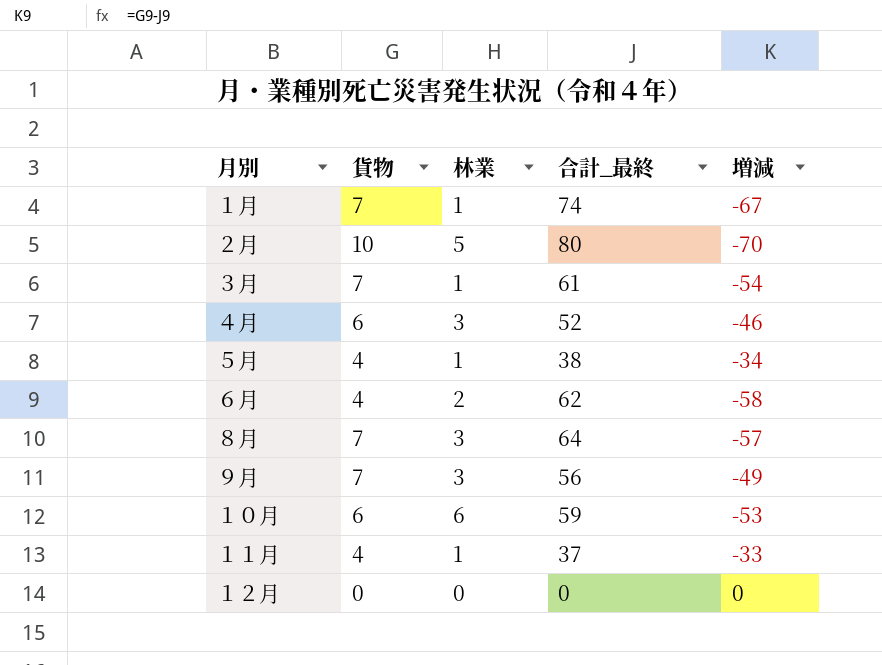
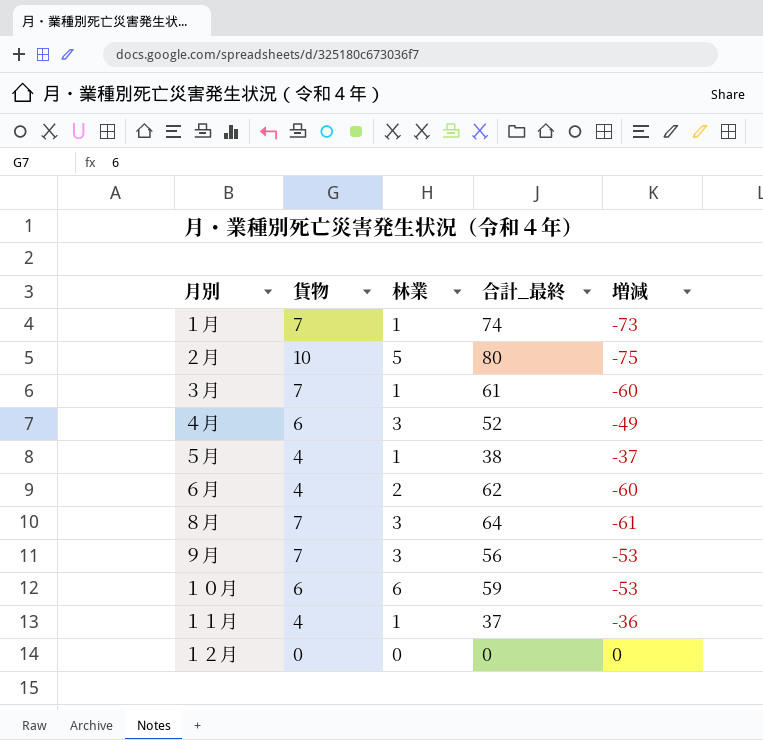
column 増減 | formula: [貨物] - [合計_最終] -> [林業] - [合計_最終]

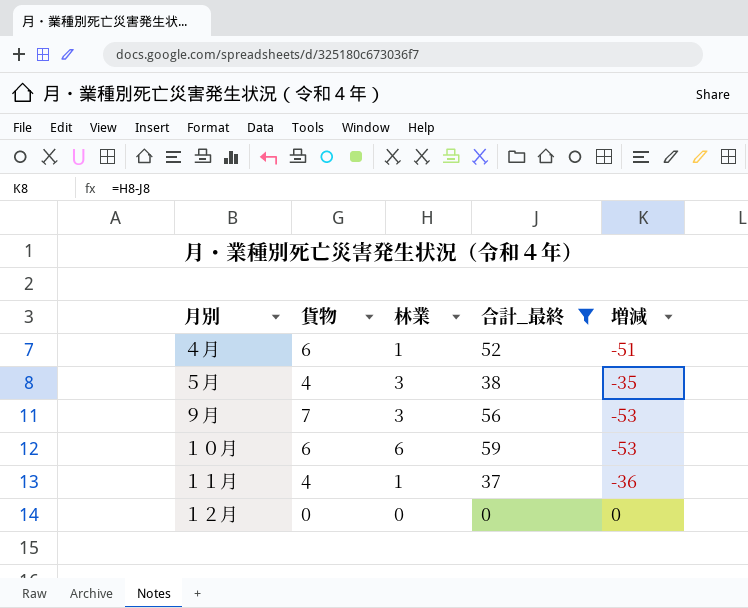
filter: none -> 合計_最終 <= 59
４月 | 林業: 3 -> 1
４月 | 増減: -49 -> -51
５月 | 林業: 1 -> 3
５月 | 増減: -37 -> -35

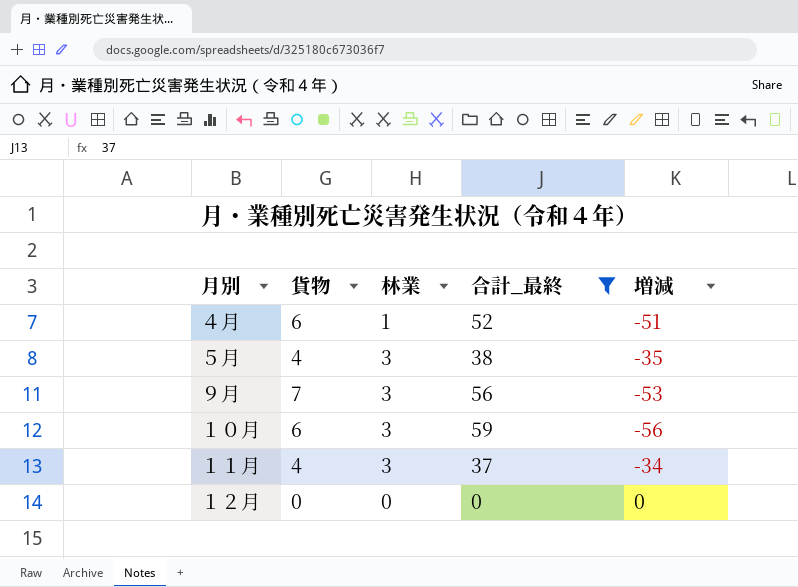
１０月 | 林業: 6 -> 3
１０月 | 増減: -53 -> -56
１１月 | 林業: 1 -> 3
１１月 | 増減: -36 -> -34

